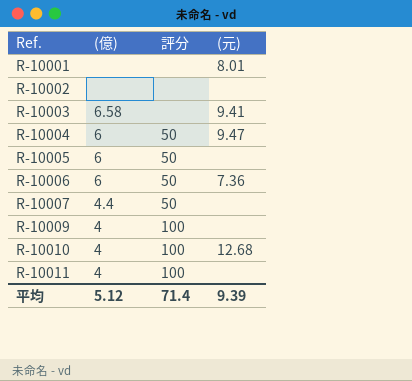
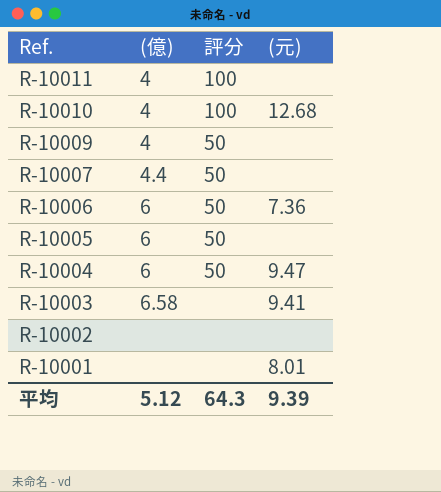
row order: Ref. ascending -> Ref. descending
R-10009 | 評分: 100 -> 50
平均 | 評分: 71.4 -> 64.3

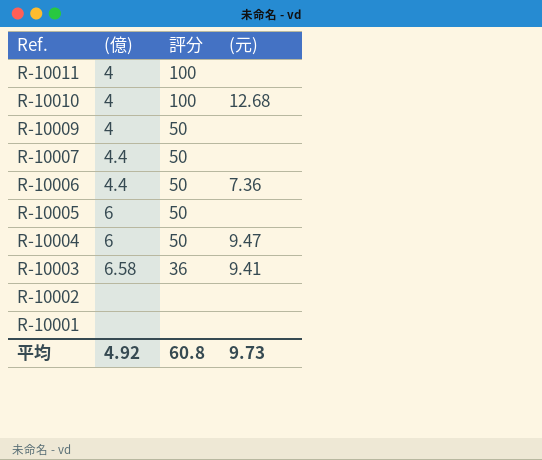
R-10006 | (億): 6 -> 4.4
R-10003 | 評分: none -> 36
R-10001 | (元): 8.01 -> none
平均 | (億): 5.12 -> 4.92
平均 | 評分: 64.3 -> 60.8
平均 | (元): 9.39 -> 9.73

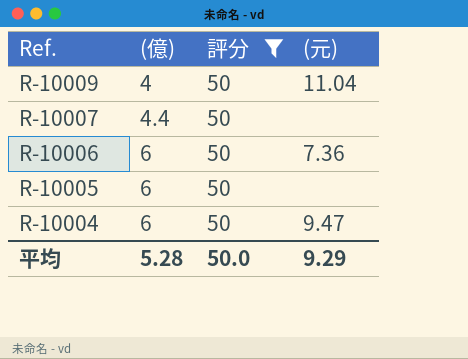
filter: none -> 評分 = 50
R-10009 | (元): none -> 11.04
R-10006 | (億): 4.4 -> 6
平均 | (億): 4.92 -> 5.28
平均 | 評分: 60.8 -> 50.0
平均 | (元): 9.73 -> 9.29

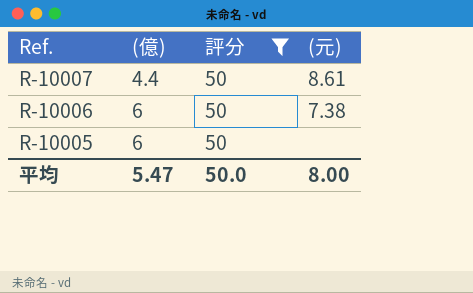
row R-10009: 4 | 50 | 11.04 -> none
row R-10004: 6 | 50 | 9.47 -> none
R-10007 | (元): none -> 8.61
R-10006 | (元): 7.36 -> 7.38
平均 | (億): 5.28 -> 5.47
平均 | (元): 9.29 -> 8.00

